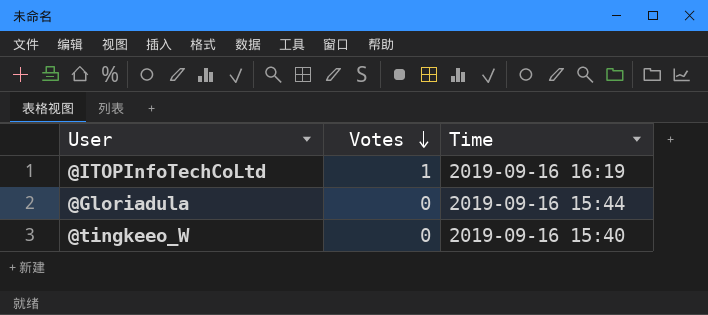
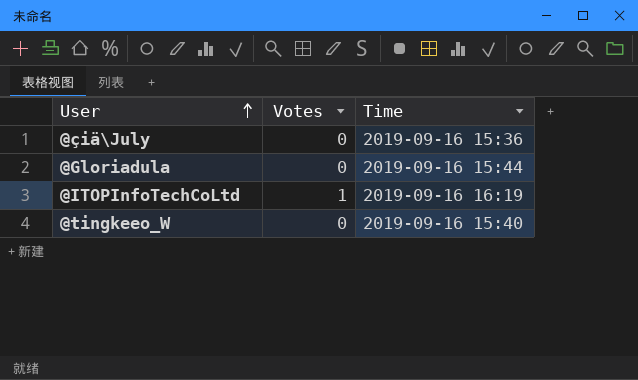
row order: Votes descending -> User ascending
row @çiä\July: none -> 0 | 2019-09-16 15:36

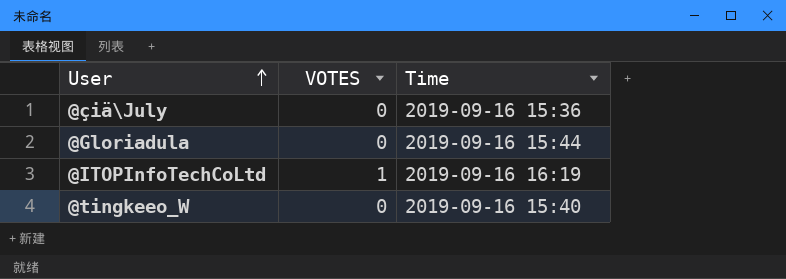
column name: Votes -> VOTES

